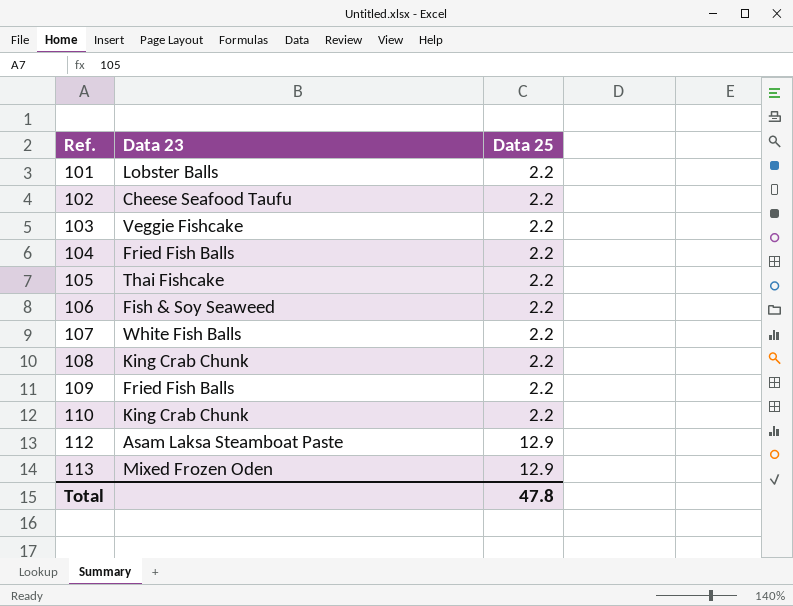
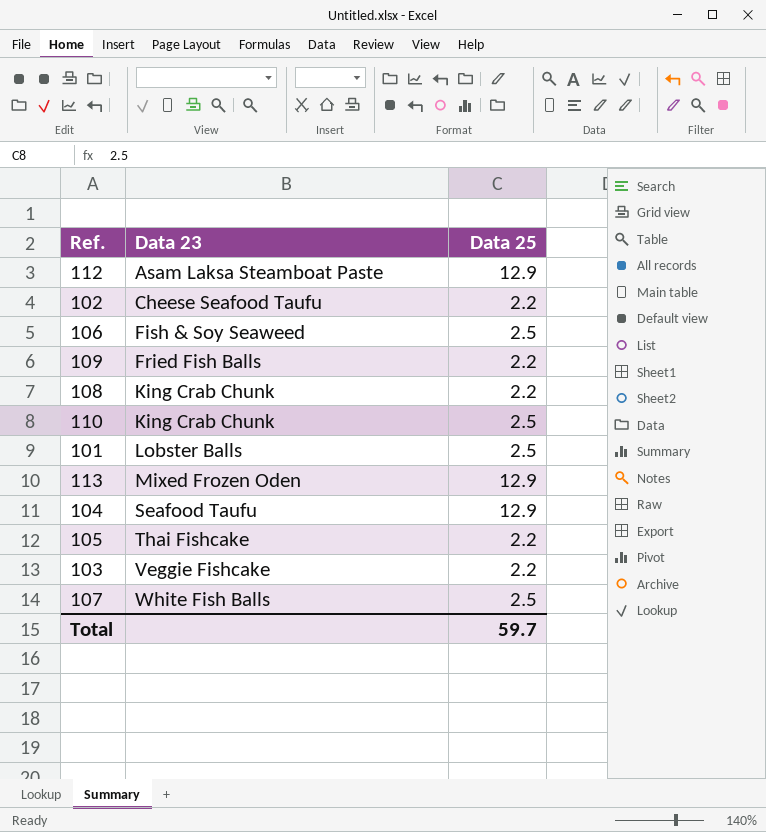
row order: Ref. ascending -> Data 23 ascending
106 | Data 25: 2.2 -> 2.5
110 | Data 25: 2.2 -> 2.5
101 | Data 25: 2.2 -> 2.5
104 | Data 23: Fried Fish Balls -> Seafood Taufu
104 | Data 25: 2.2 -> 12.9
107 | Data 25: 2.2 -> 2.5
Total | Data 25: 47.8 -> 59.7

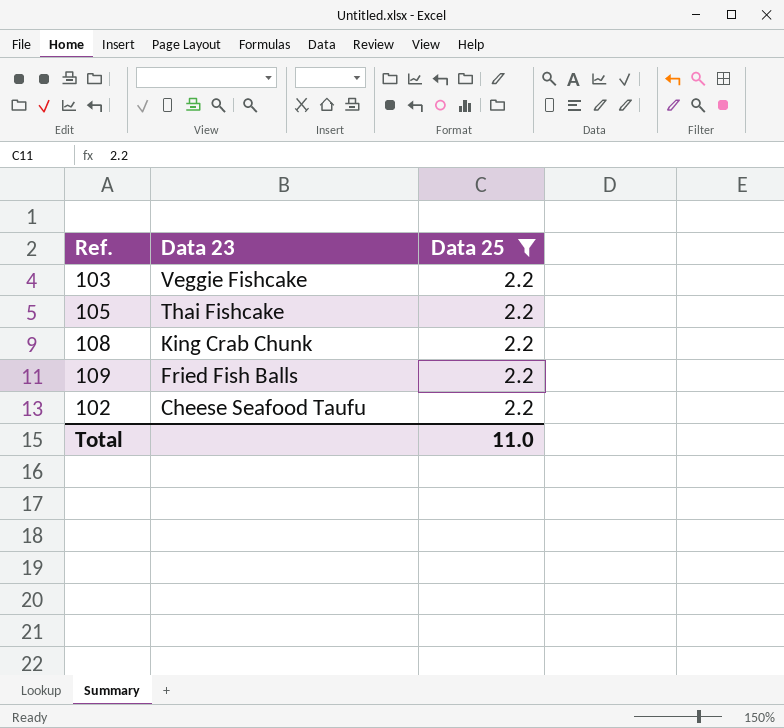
filter: none -> Data 25 = 2.2
row order: Data 23 ascending -> Data 23 descending
Total | Data 25: 59.7 -> 11.0

